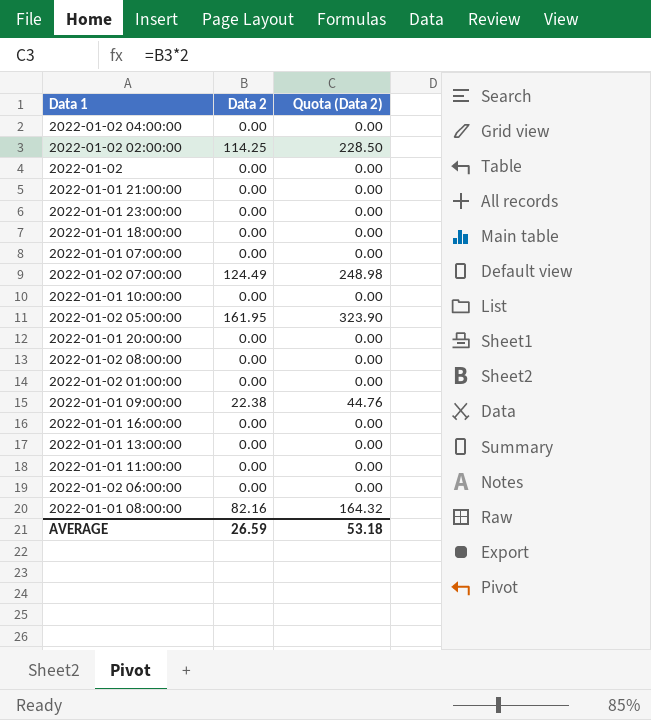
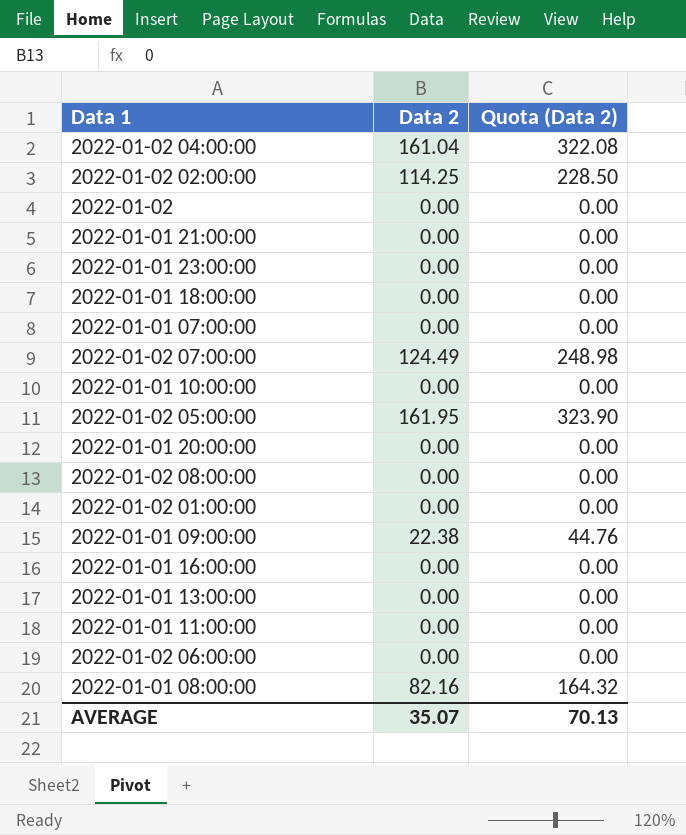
2022-01-02 04:00:00 | Data 2: 0.00 -> 161.04
2022-01-02 04:00:00 | Quota (Data 2): 0.00 -> 322.08
AVERAGE | Data 2: 26.59 -> 35.07
AVERAGE | Quota (Data 2): 53.18 -> 70.13

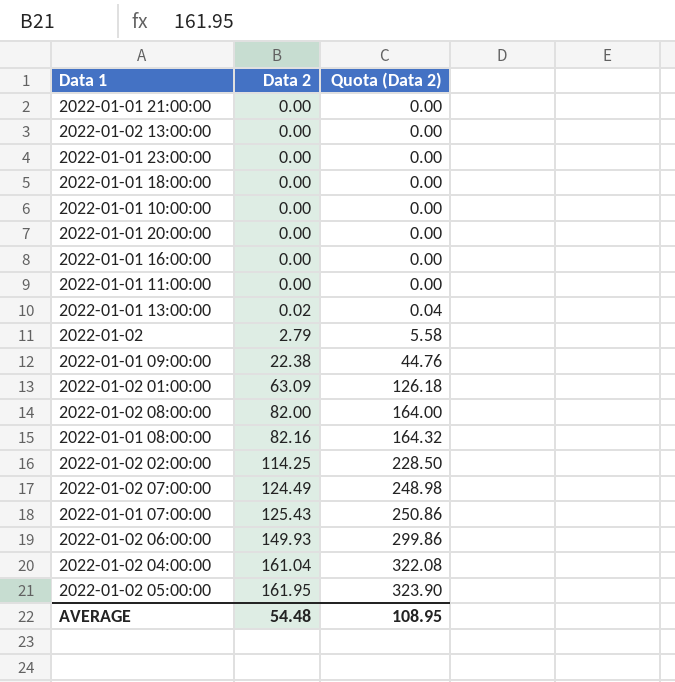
row order: none -> Data 2 ascending
row 2022-01-02 13:00:00: none -> 0.00 | 0.00
2022-01-01 13:00:00 | Data 2: 0.00 -> 0.02
2022-01-01 13:00:00 | Quota (Data 2): 0.00 -> 0.04
2022-01-02 | Data 2: 0.00 -> 2.79
2022-01-02 | Quota (Data 2): 0.00 -> 5.58
2022-01-02 01:00:00 | Data 2: 0.00 -> 63.09
2022-01-02 01:00:00 | Quota (Data 2): 0.00 -> 126.18
2022-01-02 08:00:00 | Data 2: 0.00 -> 82.00
2022-01-02 08:00:00 | Quota (Data 2): 0.00 -> 164.00
2022-01-01 07:00:00 | Data 2: 0.00 -> 125.43
2022-01-01 07:00:00 | Quota (Data 2): 0.00 -> 250.86
2022-01-02 06:00:00 | Data 2: 0.00 -> 149.93
2022-01-02 06:00:00 | Quota (Data 2): 0.00 -> 299.86
AVERAGE | Data 2: 35.07 -> 54.48
AVERAGE | Quota (Data 2): 70.13 -> 108.95

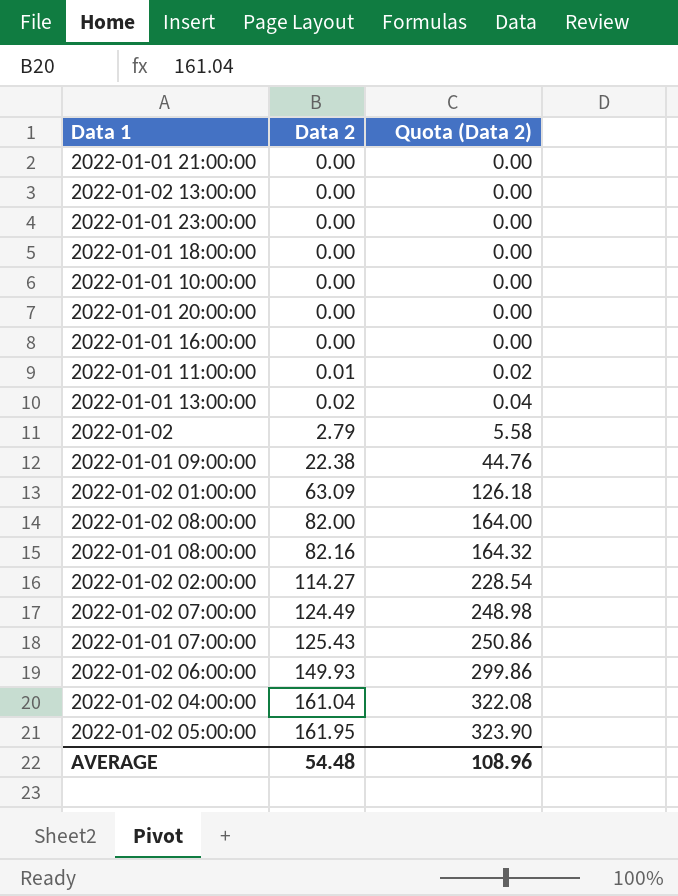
2022-01-01 11:00:00 | Data 2: 0.00 -> 0.01
2022-01-01 11:00:00 | Quota (Data 2): 0.00 -> 0.02
2022-01-02 02:00:00 | Data 2: 114.25 -> 114.27
2022-01-02 02:00:00 | Quota (Data 2): 228.50 -> 228.54
AVERAGE | Quota (Data 2): 108.95 -> 108.96

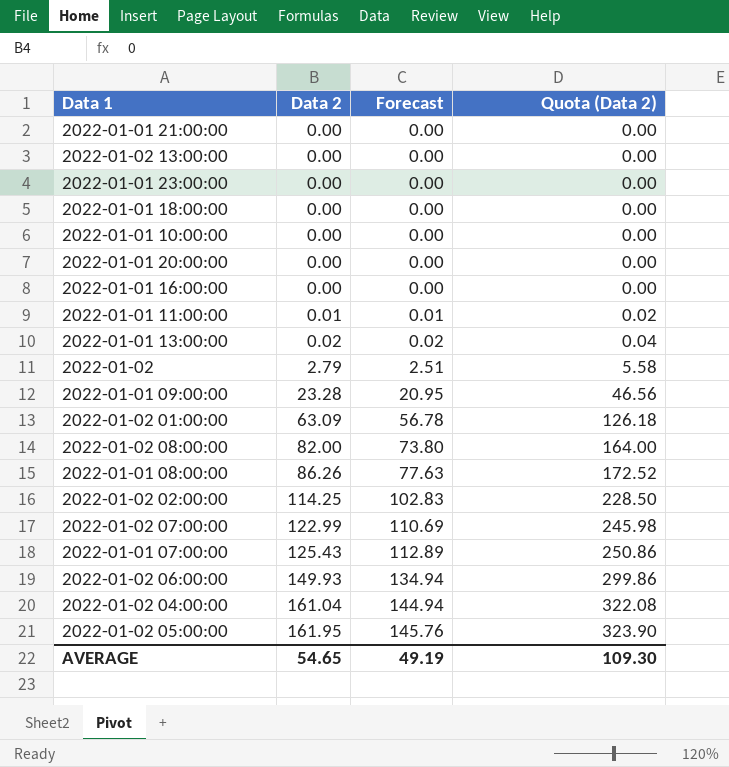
column Forecast | formula: none -> [Data 2] * 0.9
2022-01-01 09:00:00 | Data 2: 22.38 -> 23.28
2022-01-01 09:00:00 | Quota (Data 2): 44.76 -> 46.56
2022-01-01 08:00:00 | Data 2: 82.16 -> 86.26
2022-01-01 08:00:00 | Quota (Data 2): 164.32 -> 172.52
2022-01-02 02:00:00 | Data 2: 114.27 -> 114.25
2022-01-02 02:00:00 | Quota (Data 2): 228.54 -> 228.50
2022-01-02 07:00:00 | Data 2: 124.49 -> 122.99
2022-01-02 07:00:00 | Quota (Data 2): 248.98 -> 245.98
AVERAGE | Data 2: 54.48 -> 54.65
AVERAGE | Quota (Data 2): 108.96 -> 109.30

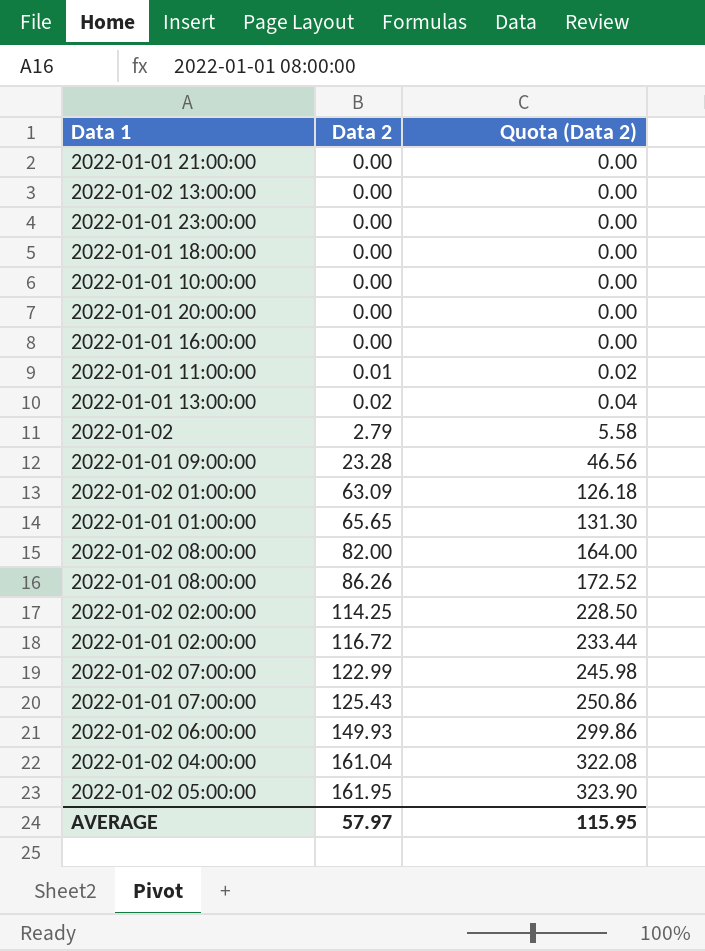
column Forecast | formula: [Data 2] * 0.9 -> none
row 2022-01-01 01:00:00: none -> 65.65 | 131.30
row 2022-01-01 02:00:00: none -> 116.72 | 233.44
AVERAGE | Data 2: 54.65 -> 57.97
AVERAGE | Quota (Data 2): 109.30 -> 115.95

